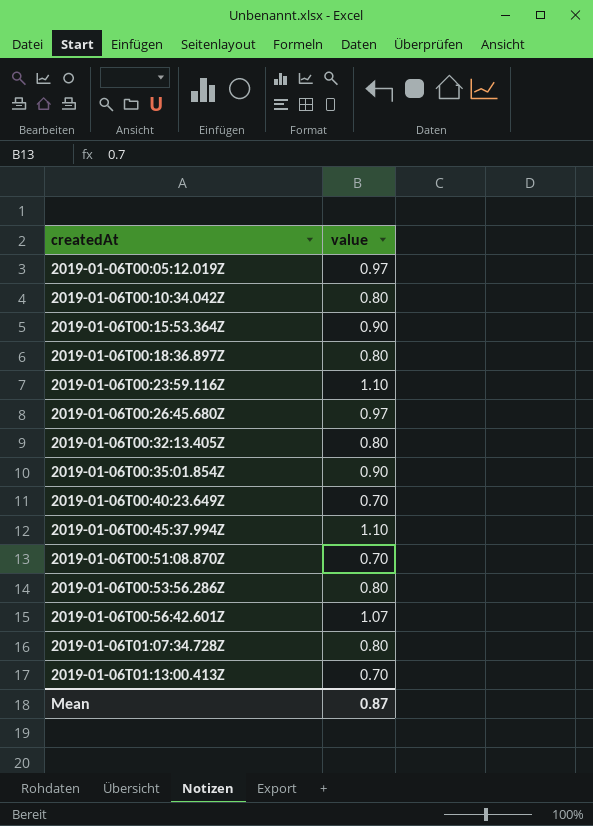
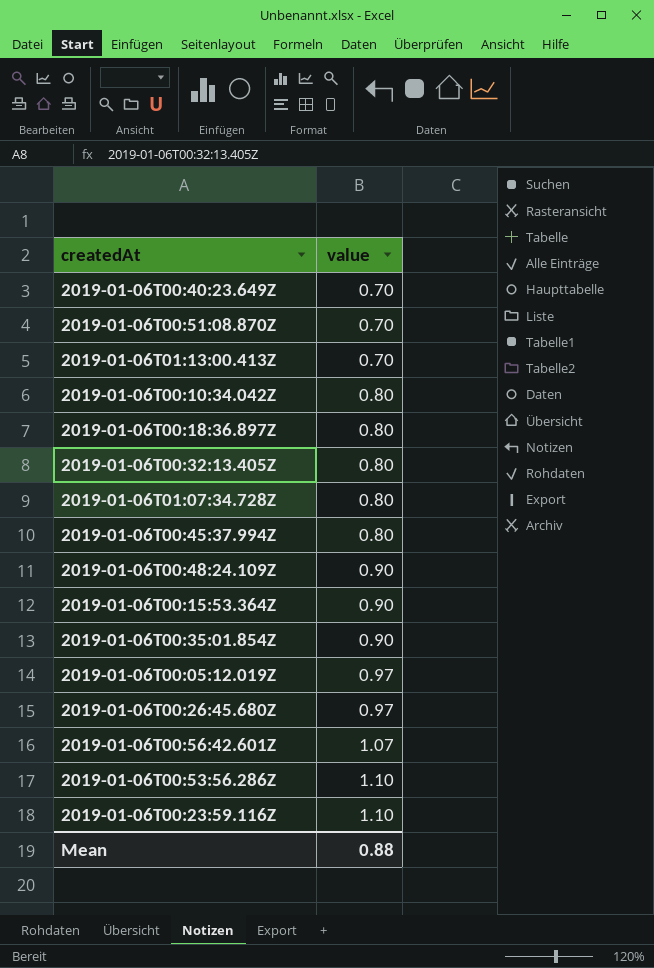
row order: createdAt ascending -> value ascending
2019-01-06T00:45:37.994Z | value: 1.10 -> 0.80
row 2019-01-06T00:48:24.109Z: none -> 0.90
2019-01-06T00:53:56.286Z | value: 0.80 -> 1.10
Mean | value: 0.87 -> 0.88

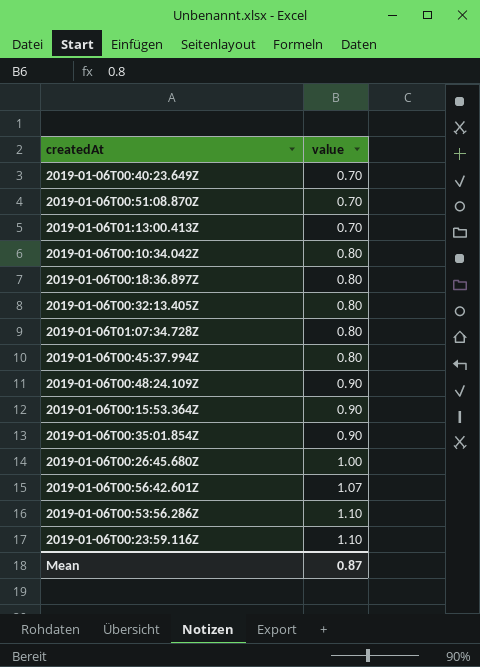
row 2019-01-06T00:05:12.019Z: 0.97 -> none
2019-01-06T00:26:45.680Z | value: 0.97 -> 1.00
Mean | value: 0.88 -> 0.87

